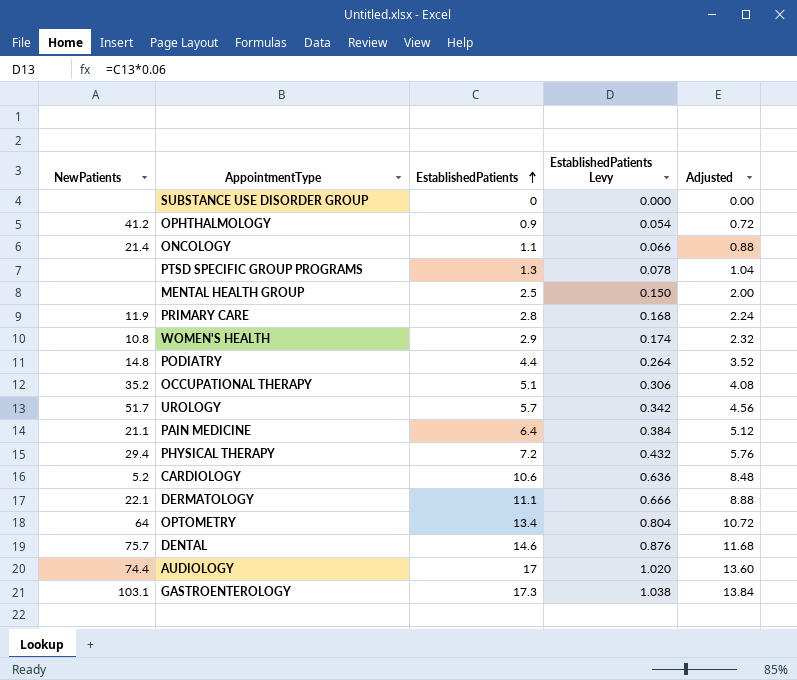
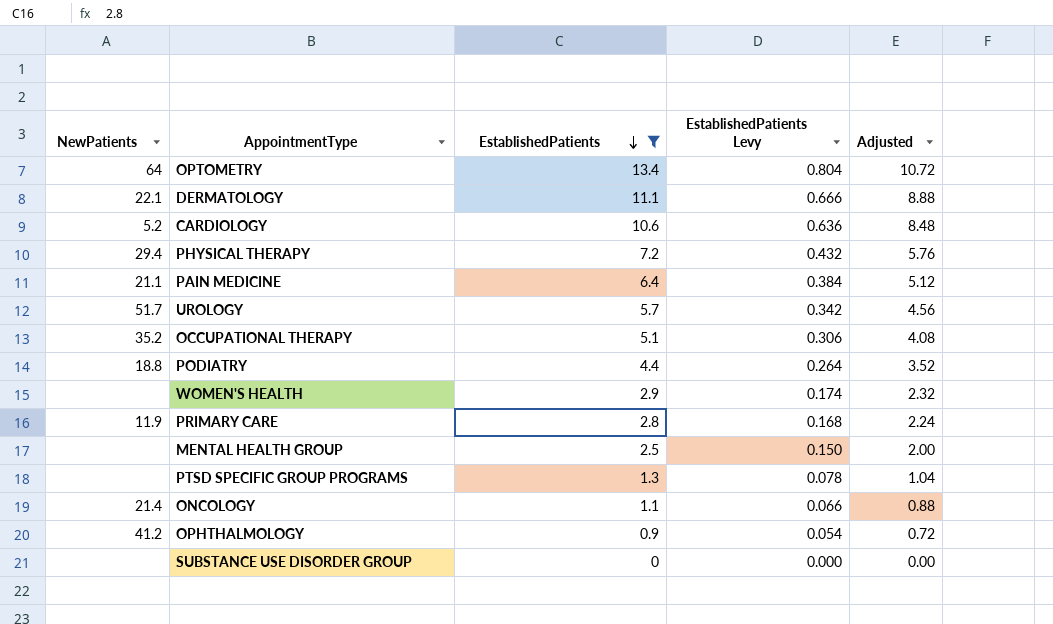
filter: none -> EstablishedPatients <= 13.4
row order: EstablishedPatients ascending -> EstablishedPatients descending
PODIATRY | NewPatients: 14.8 -> 18.8
WOMEN'S HEALTH | NewPatients: 10.8 -> none

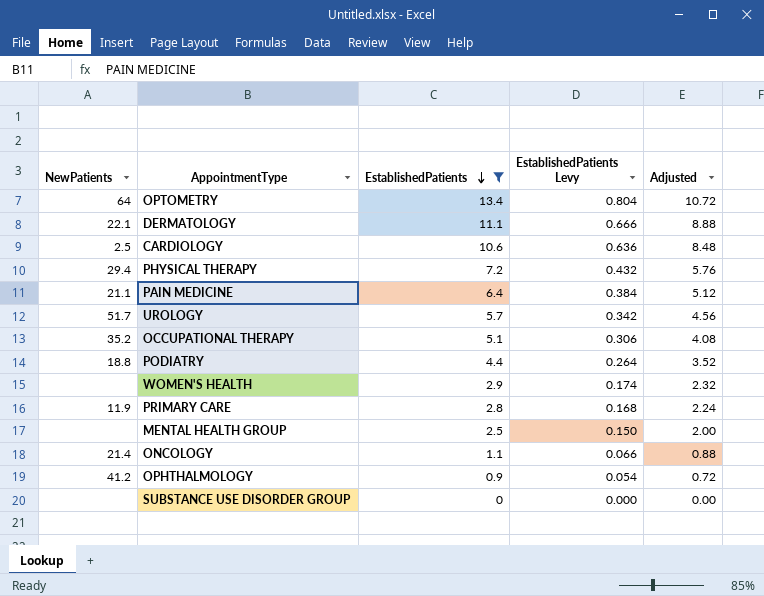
row PTSD SPECIFIC GROUP PROGRAMS: none | 1.3 | 0.078 | 1.04 -> none
CARDIOLOGY | NewPatients: 5.2 -> 2.5

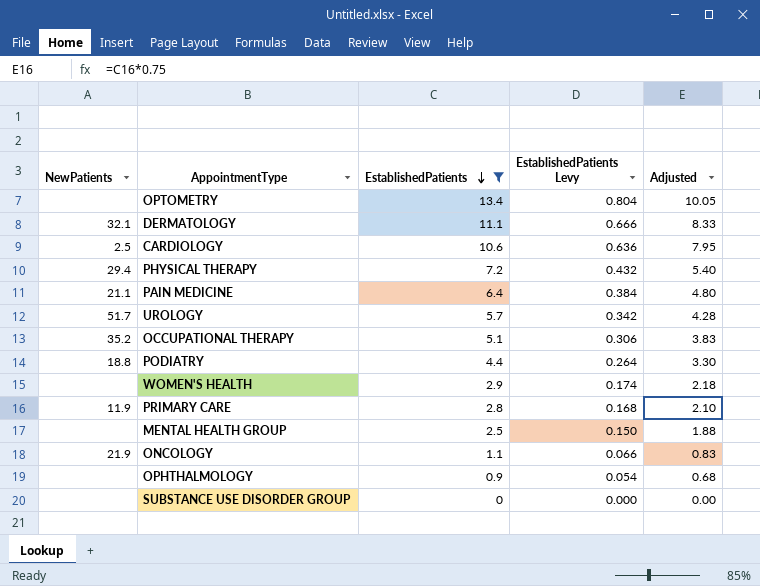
column Adjusted | formula: [EstablishedPatients] * 0.8 -> [EstablishedPatients] * 0.75
OPTOMETRY | NewPatients: 64 -> none
DERMATOLOGY | NewPatients: 22.1 -> 32.1
ONCOLOGY | NewPatients: 21.4 -> 21.9
OPHTHALMOLOGY | NewPatients: 41.2 -> none

